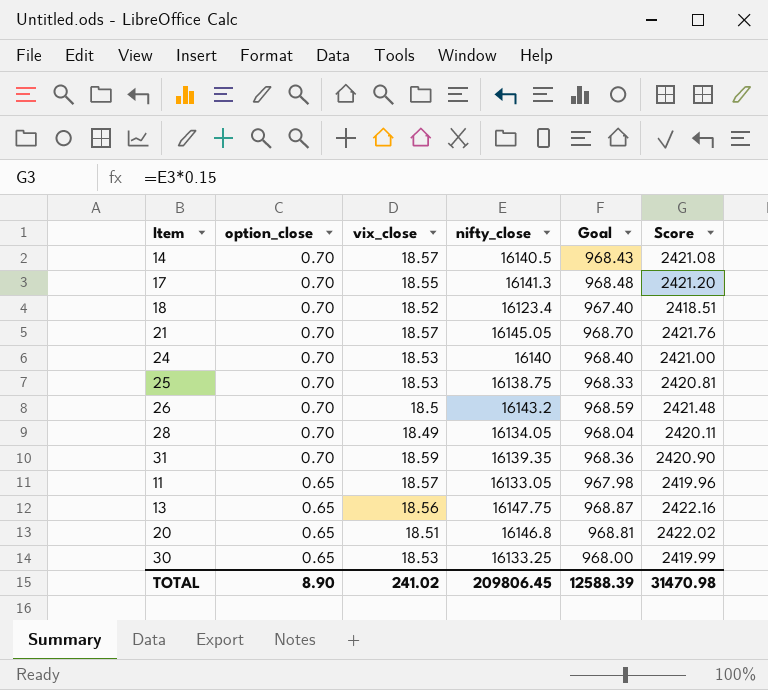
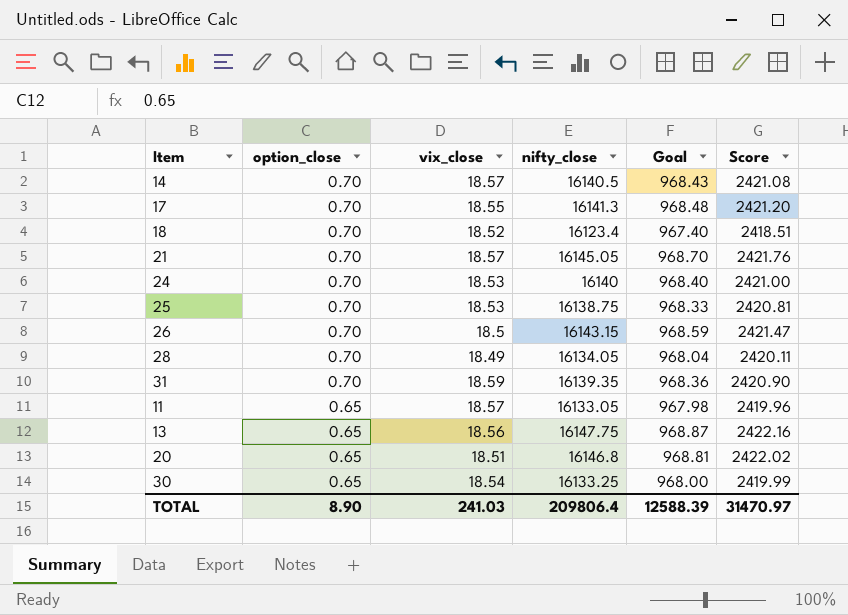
26 | nifty_close: 16143.2 -> 16143.15
26 | Score: 2421.48 -> 2421.47
30 | vix_close: 18.53 -> 18.54
TOTAL | vix_close: 241.02 -> 241.03
TOTAL | nifty_close: 209806.45 -> 209806.4
TOTAL | Score: 31470.98 -> 31470.97

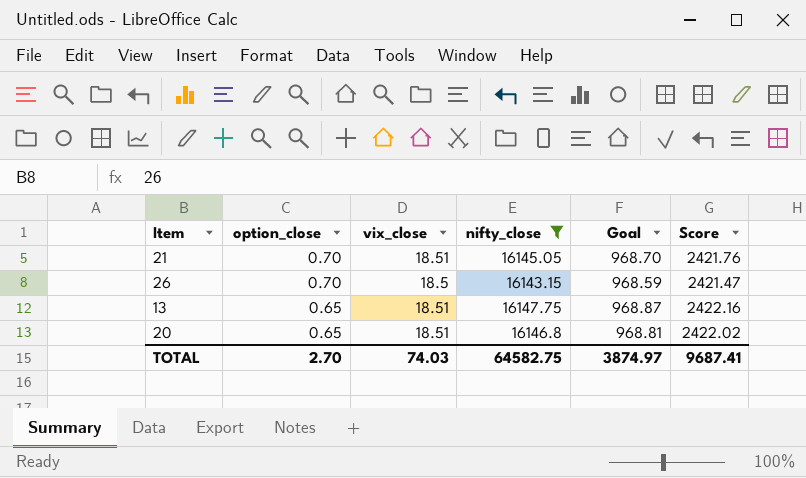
filter: none -> nifty_close >= 16143.15
21 | vix_close: 18.57 -> 18.51
13 | vix_close: 18.56 -> 18.51
TOTAL | option_close: 8.90 -> 2.70
TOTAL | vix_close: 241.03 -> 74.03
TOTAL | nifty_close: 209806.4 -> 64582.75
TOTAL | Goal: 12588.39 -> 3874.97
TOTAL | Score: 31470.97 -> 9687.41

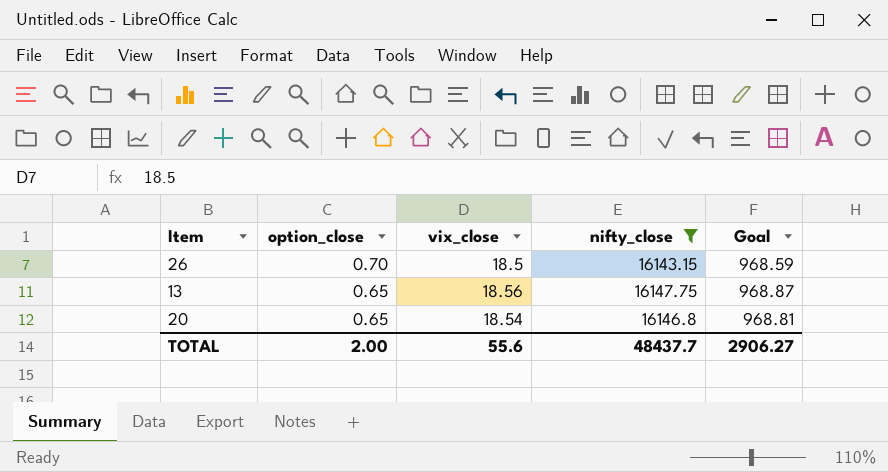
column Score | formula: [nifty_close] * 0.15 -> none
row 21: 0.70 | 18.51 | 16145.05 | 968.70 | 2421.76 -> none
13 | vix_close: 18.51 -> 18.56
20 | vix_close: 18.51 -> 18.54
TOTAL | option_close: 2.70 -> 2.00
TOTAL | vix_close: 74.03 -> 55.6
TOTAL | nifty_close: 64582.75 -> 48437.7
TOTAL | Goal: 3874.97 -> 2906.27

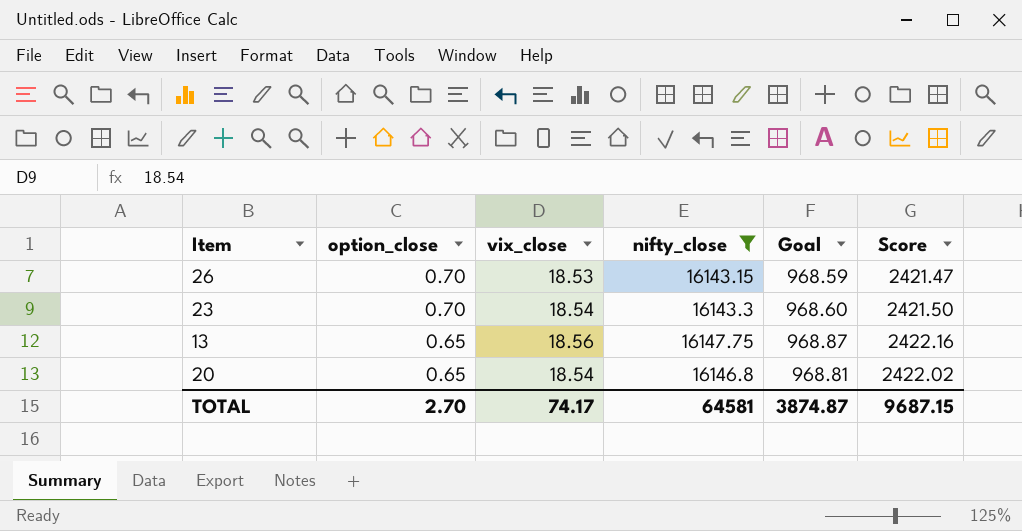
column Score | formula: none -> [nifty_close] * 0.15
26 | vix_close: 18.5 -> 18.53
row 23: none -> 0.70 | 18.54 | 16143.3 | 968.60 | 2421.50
TOTAL | option_close: 2.00 -> 2.70
TOTAL | vix_close: 55.6 -> 74.17
TOTAL | nifty_close: 48437.7 -> 64581
TOTAL | Goal: 2906.27 -> 3874.87

